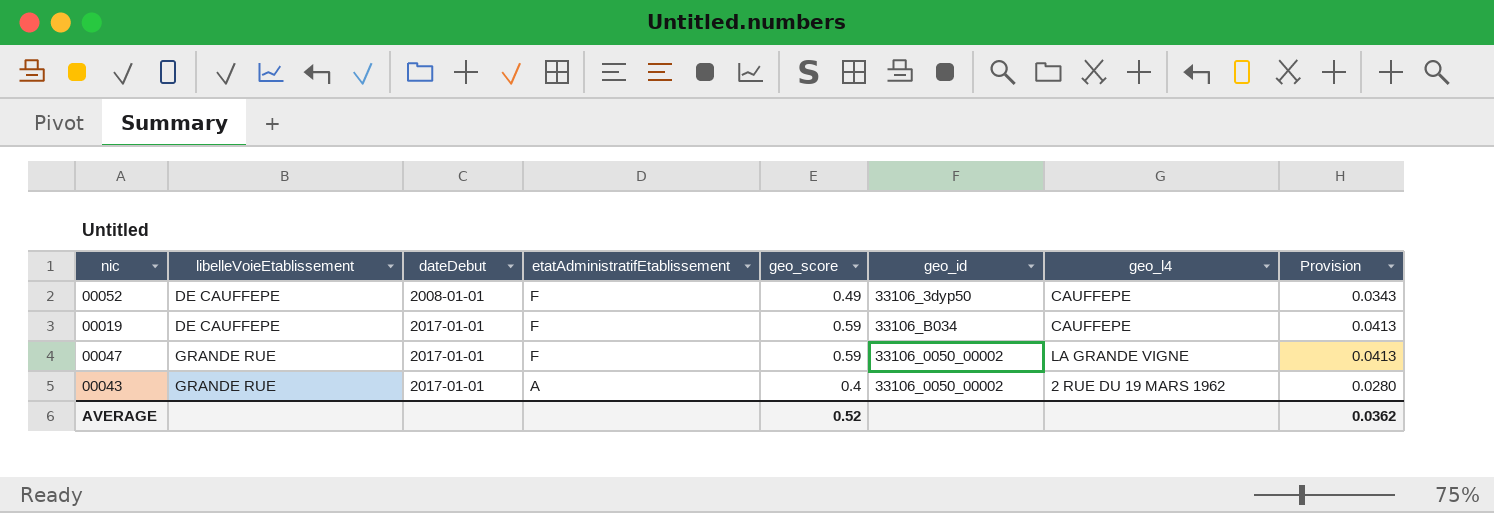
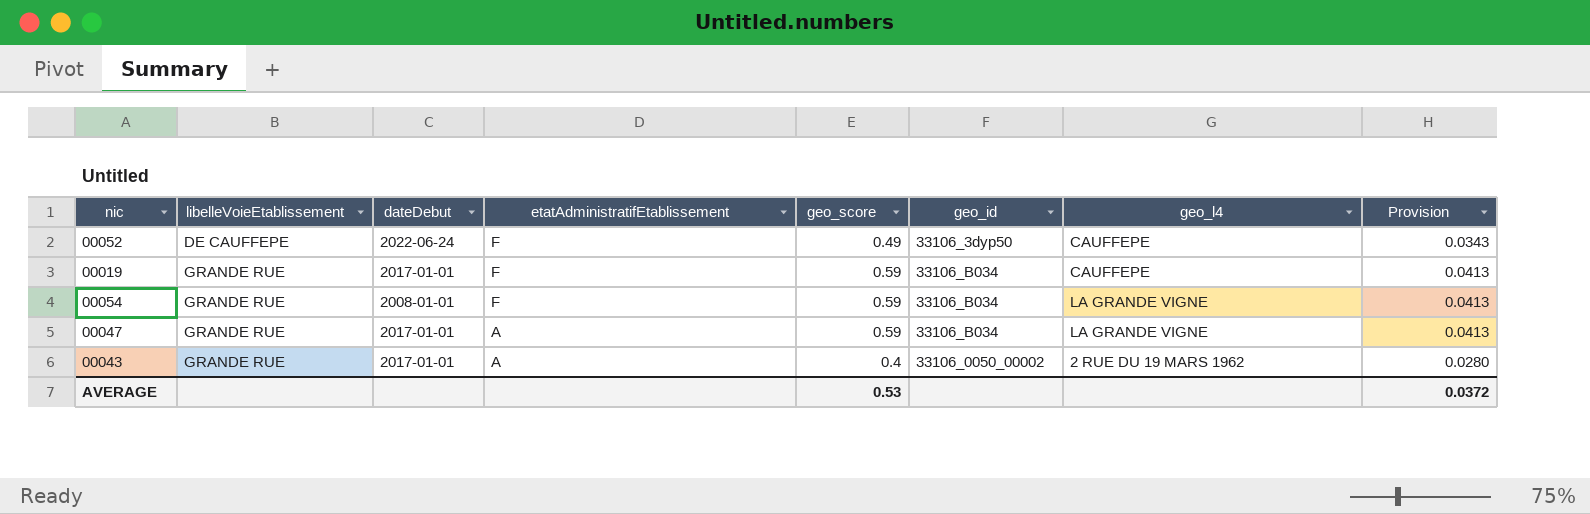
00052 | dateDebut: 2008-01-01 -> 2022-06-24
00019 | libelleVoieEtablissement: DE CAUFFEPE -> GRANDE RUE
row 00054: none -> GRANDE RUE | 2008-01-01 | F | 0.59 | 33106_B034 | LA GRANDE VIGNE | 0.0413
00047 | etatAdministratifEtablissement: F -> A
00047 | geo_id: 33106_0050_00002 -> 33106_B034
AVERAGE | geo_score: 0.52 -> 0.53
AVERAGE | Provision: 0.0362 -> 0.0372

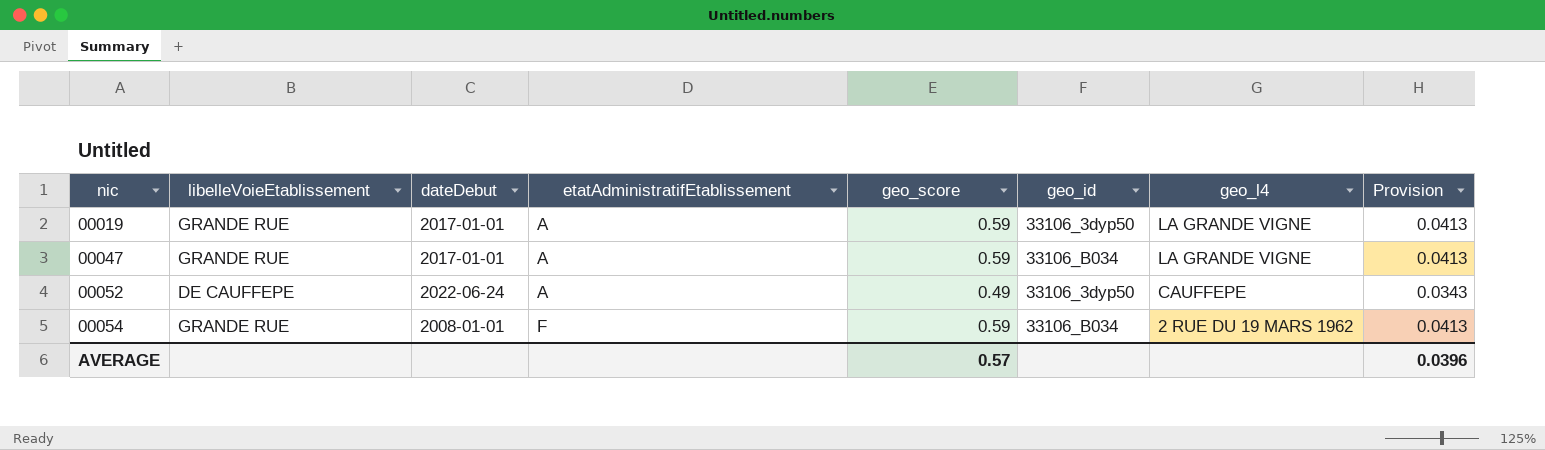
row order: libelleVoieEtablissement ascending -> nic ascending
row 00043: GRANDE RUE | 2017-01-01 | A | 0.4 | 33106_0050_00002 | 2 RUE DU 19 MARS 1962 | 0.0280 -> none
00019 | etatAdministratifEtablissement: F -> A
00019 | geo_id: 33106_B034 -> 33106_3dyp50
00019 | geo_l4: CAUFFEPE -> LA GRANDE VIGNE
00052 | etatAdministratifEtablissement: F -> A
00054 | geo_l4: LA GRANDE VIGNE -> 2 RUE DU 19 MARS 1962
AVERAGE | geo_score: 0.53 -> 0.57
AVERAGE | Provision: 0.0372 -> 0.0396

